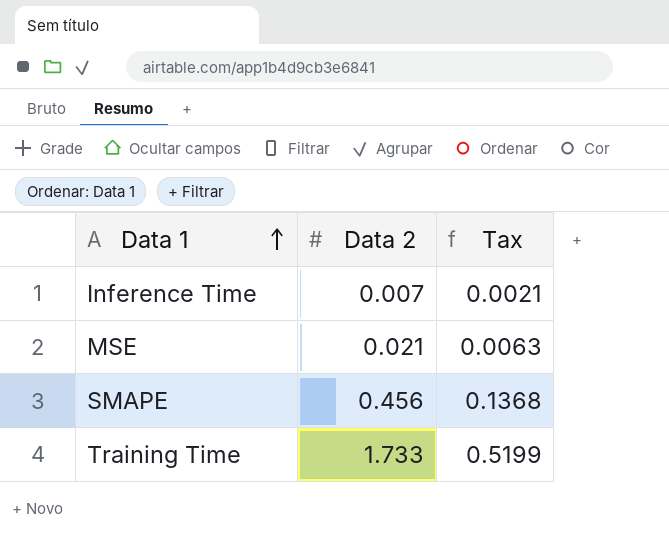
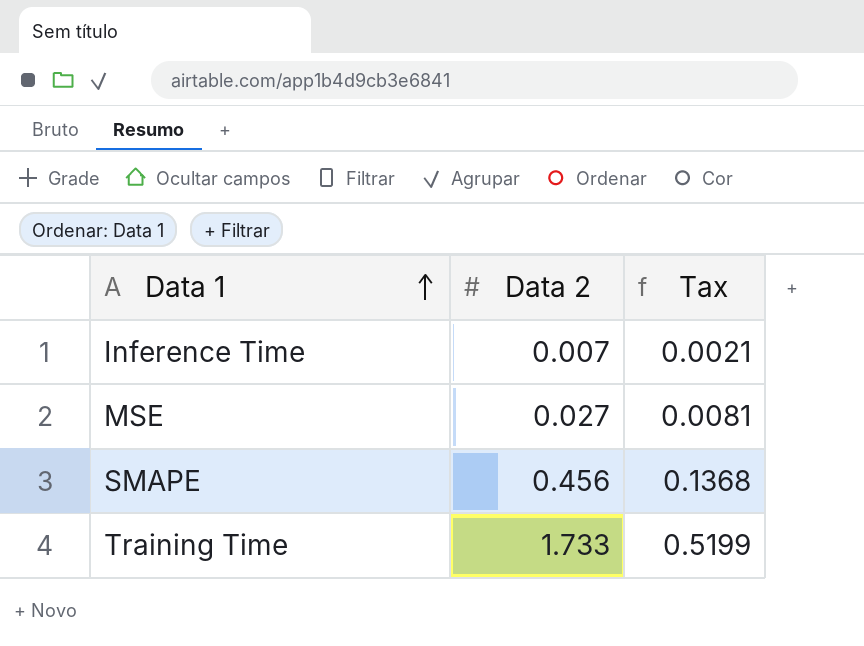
MSE | Data 2: 0.021 -> 0.027
MSE | Tax: 0.0063 -> 0.0081

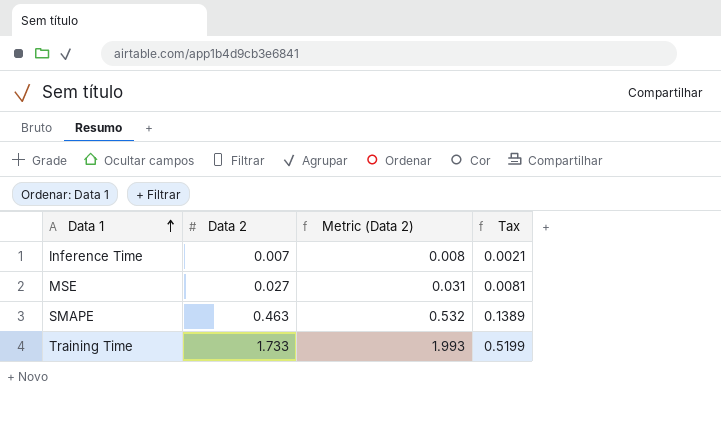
column Metric (Data 2) | formula: none -> [Data 2] * 1.15
SMAPE | Data 2: 0.456 -> 0.463
SMAPE | Tax: 0.1368 -> 0.1389

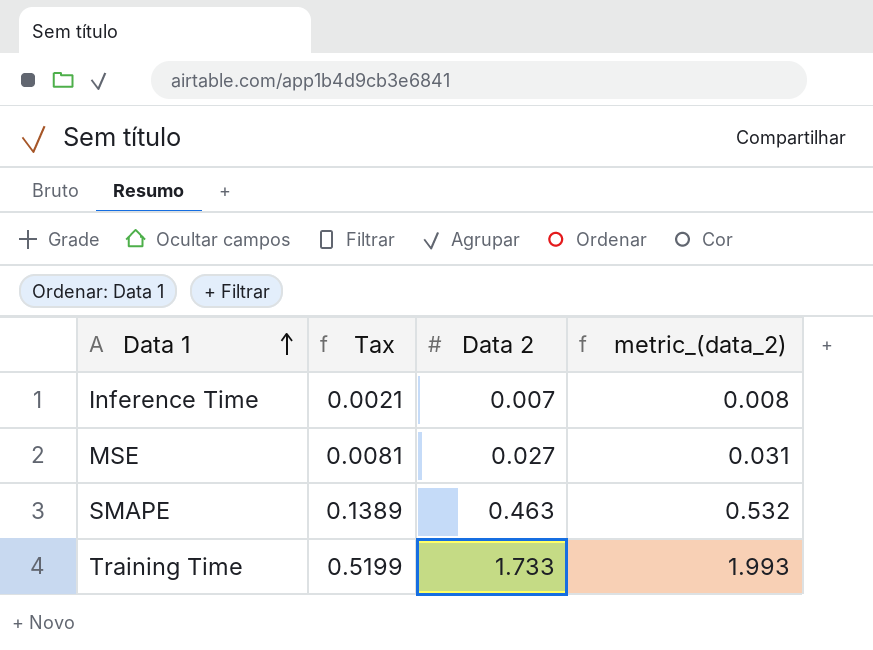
column Tax | position: 4 -> 2
column name: Metric (Data 2) -> metric_(data_2)

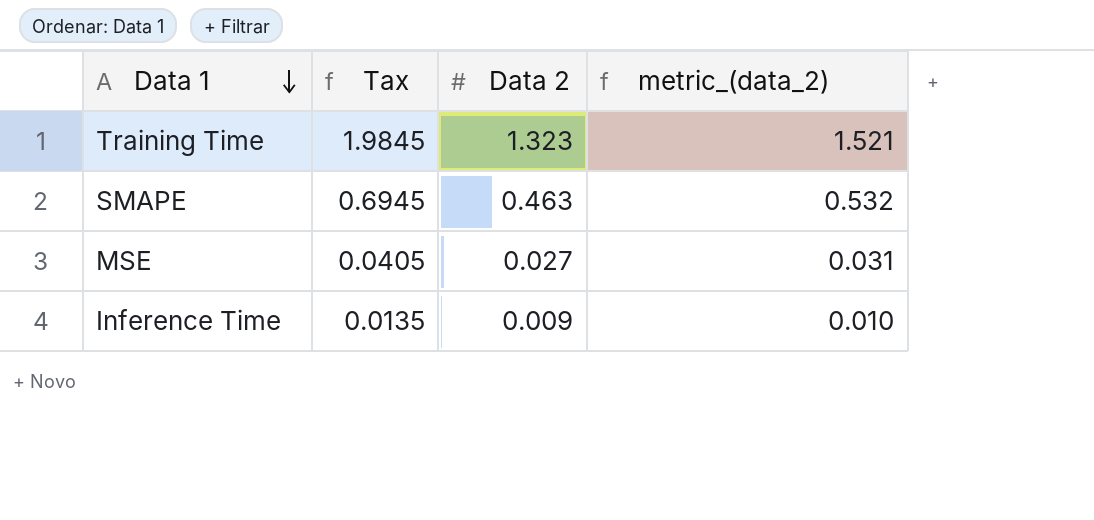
row order: Data 1 ascending -> Data 1 descending
column Tax | formula: [Data 2] * 0.3 -> [Data 2] * 1.5
Training Time | Data 2: 1.733 -> 1.323
Training Time | metric_(data_2): 1.993 -> 1.521
Inference Time | Data 2: 0.007 -> 0.009
Inference Time | metric_(data_2): 0.008 -> 0.010

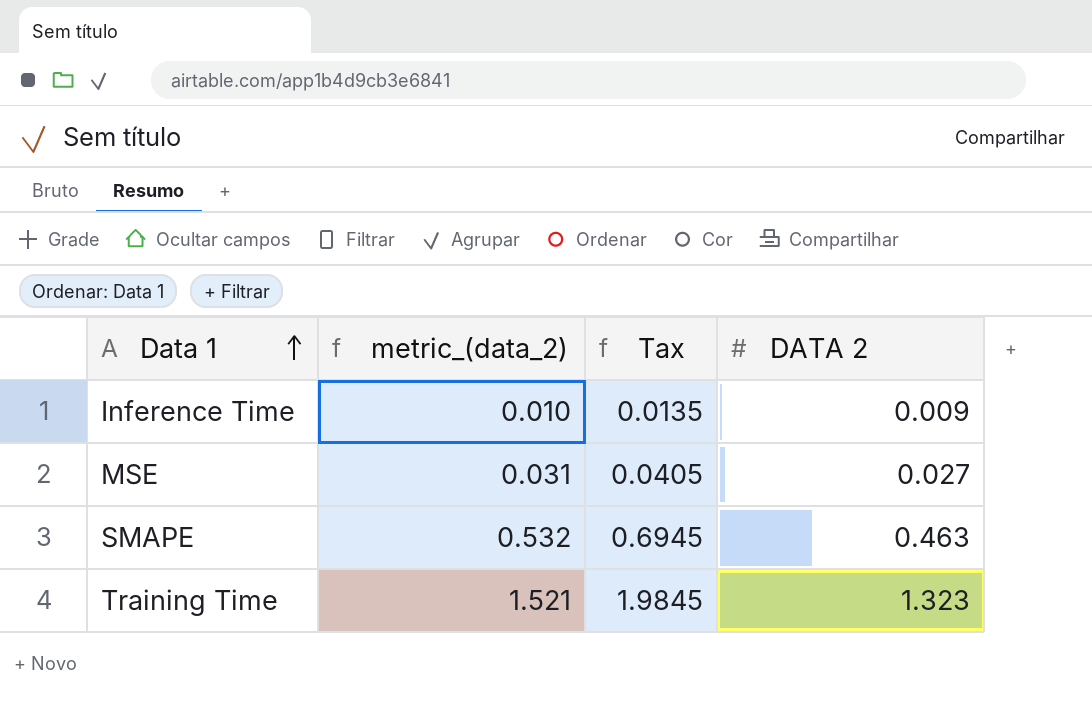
row order: Data 1 descending -> Data 1 ascending
column metric_(data_2) | position: 4 -> 2
column name: Data 2 -> DATA 2

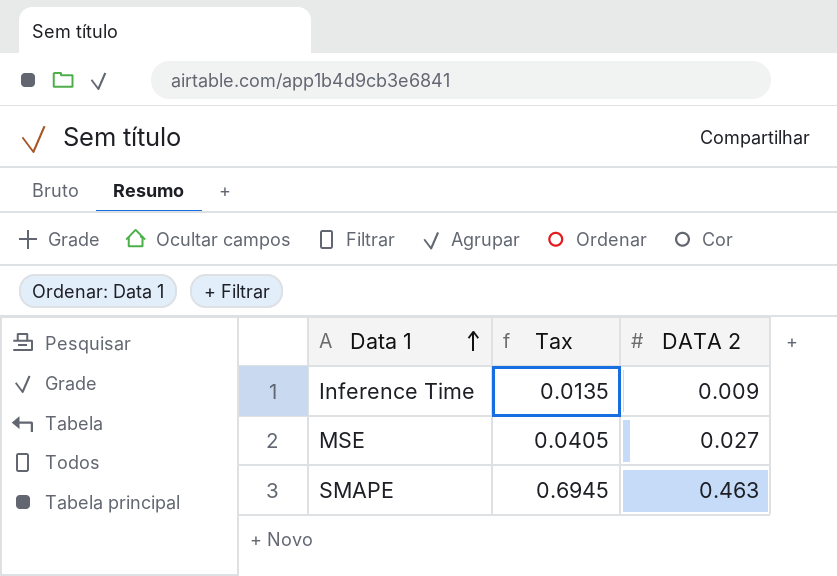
column metric_(data_2) | formula: [DATA 2] * 1.15 -> none
row Training Time: 1.521 | 1.9845 | 1.323 -> none

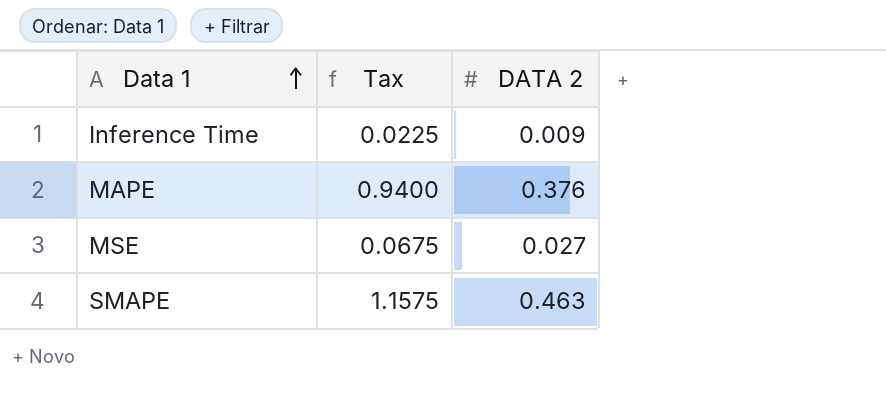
column Tax | formula: [DATA 2] * 1.5 -> [DATA 2] * 2.5
row MAPE: none -> 0.9400 | 0.376

